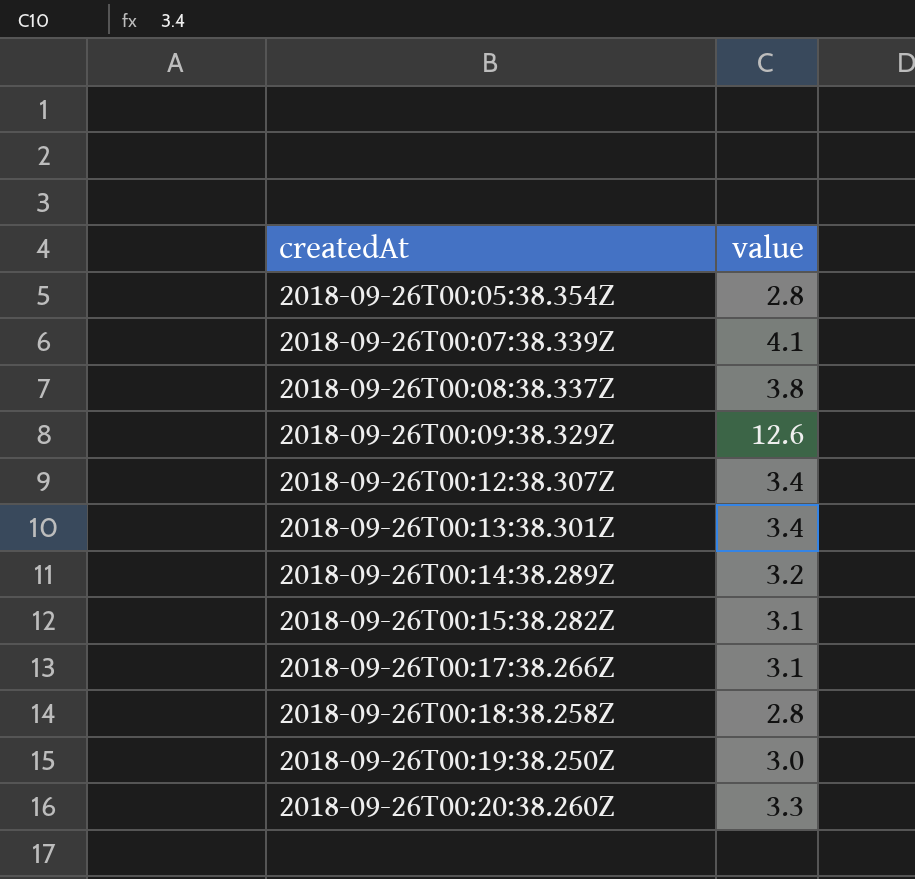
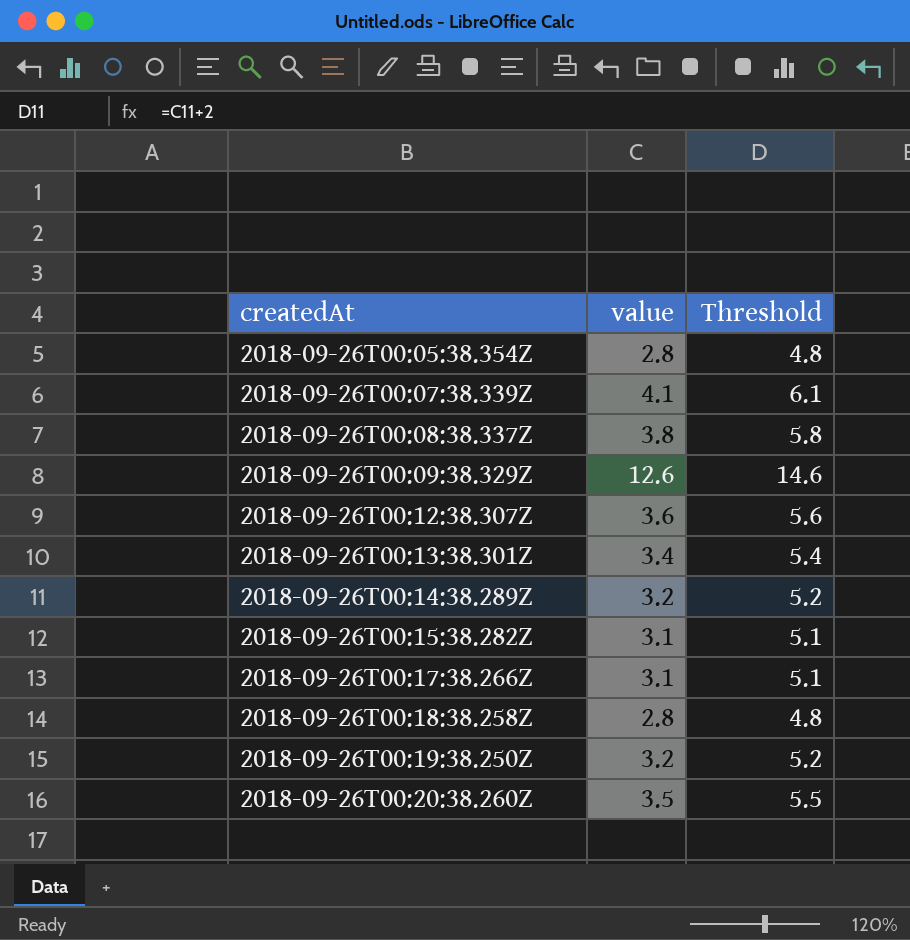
column Threshold | formula: none -> [value] + 2
2018-09-26T00:12:38.307Z | value: 3.4 -> 3.6
2018-09-26T00:19:38.250Z | value: 3.0 -> 3.2
2018-09-26T00:20:38.260Z | value: 3.3 -> 3.5

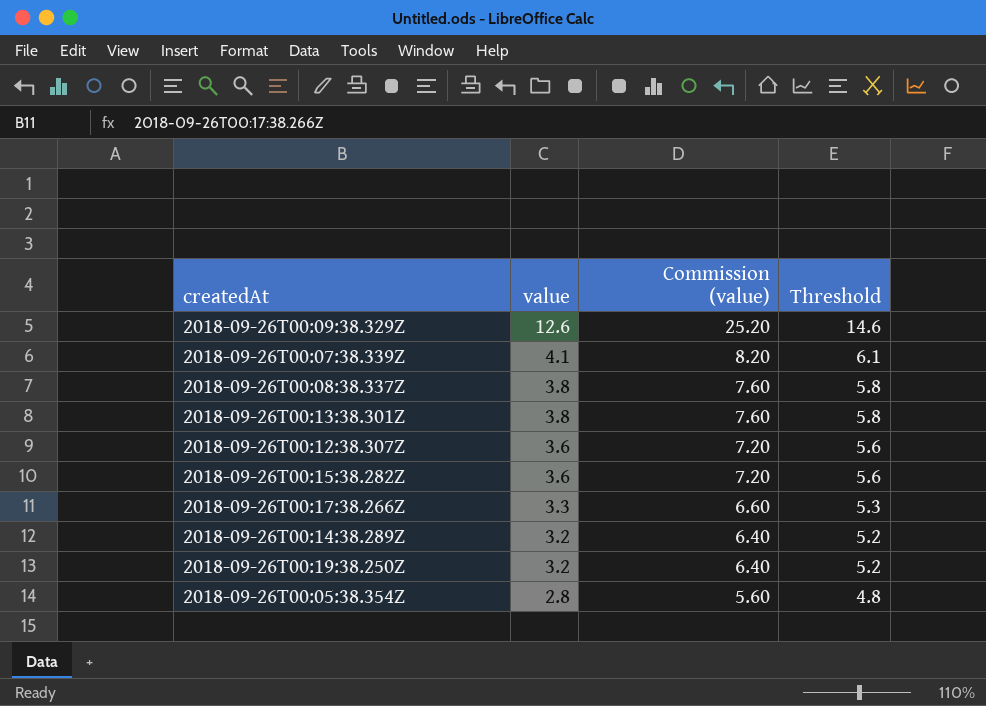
row order: createdAt ascending -> value descending
column Commission (value) | formula: none -> [value] * 2
row 2018-09-26T00:18:38.258Z: 2.8 | 4.8 -> none
row 2018-09-26T00:20:38.260Z: 3.5 | 5.5 -> none
2018-09-26T00:13:38.301Z | value: 3.4 -> 3.8
2018-09-26T00:13:38.301Z | Threshold: 5.4 -> 5.8
2018-09-26T00:15:38.282Z | value: 3.1 -> 3.6
2018-09-26T00:15:38.282Z | Threshold: 5.1 -> 5.6
2018-09-26T00:17:38.266Z | value: 3.1 -> 3.3
2018-09-26T00:17:38.266Z | Threshold: 5.1 -> 5.3

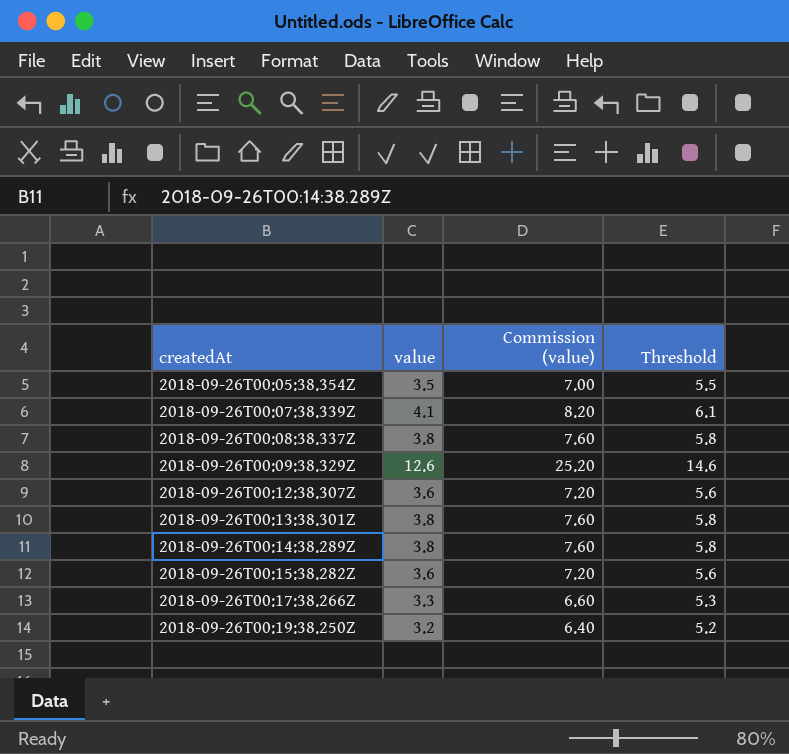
row order: value descending -> createdAt ascending
2018-09-26T00:05:38.354Z | value: 2.8 -> 3.5
2018-09-26T00:05:38.354Z | Commission (value): 5.60 -> 7.00
2018-09-26T00:05:38.354Z | Threshold: 4.8 -> 5.5
2018-09-26T00:14:38.289Z | value: 3.2 -> 3.8
2018-09-26T00:14:38.289Z | Commission (value): 6.40 -> 7.60
2018-09-26T00:14:38.289Z | Threshold: 5.2 -> 5.8

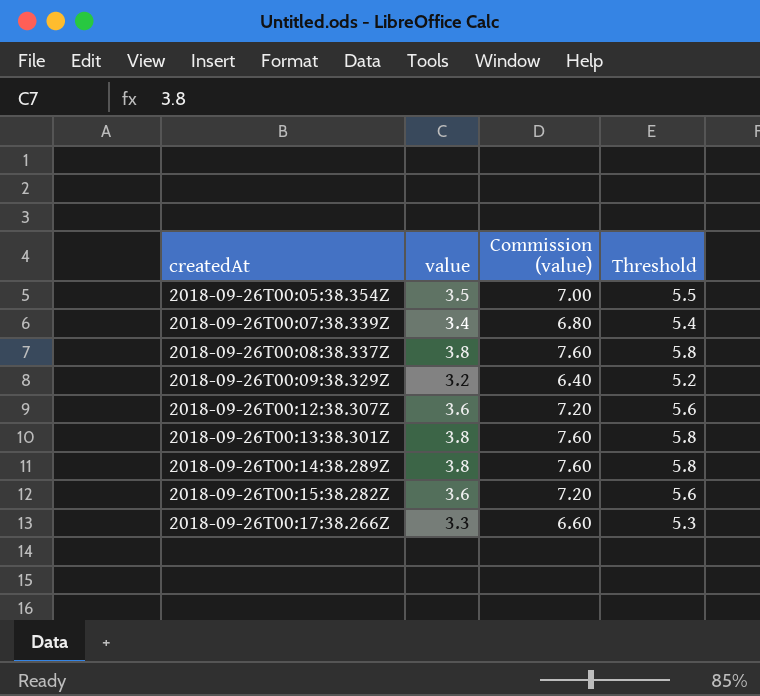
row 2018-09-26T00:19:38.250Z: 3.2 | 6.40 | 5.2 -> none
2018-09-26T00:07:38.339Z | value: 4.1 -> 3.4
2018-09-26T00:07:38.339Z | Commission (value): 8.20 -> 6.80
2018-09-26T00:07:38.339Z | Threshold: 6.1 -> 5.4
2018-09-26T00:09:38.329Z | value: 12.6 -> 3.2
2018-09-26T00:09:38.329Z | Commission (value): 25.20 -> 6.40
2018-09-26T00:09:38.329Z | Threshold: 14.6 -> 5.2

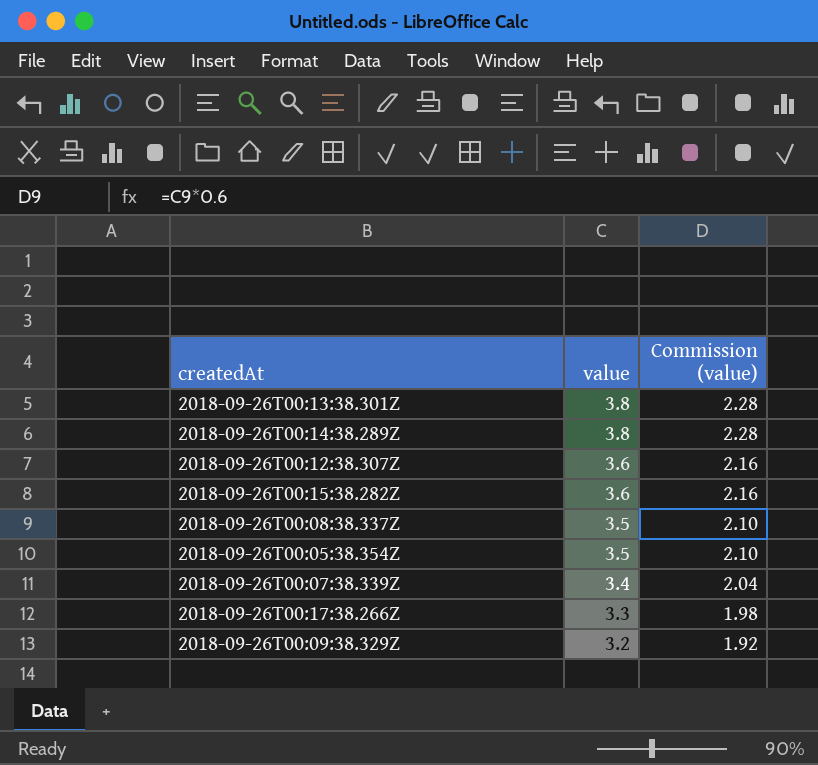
row order: createdAt ascending -> value descending
column Threshold | formula: [value] + 2 -> none
column Commission (value) | formula: [value] * 2 -> [value] * 0.6
2018-09-26T00:08:38.337Z | value: 3.8 -> 3.5

